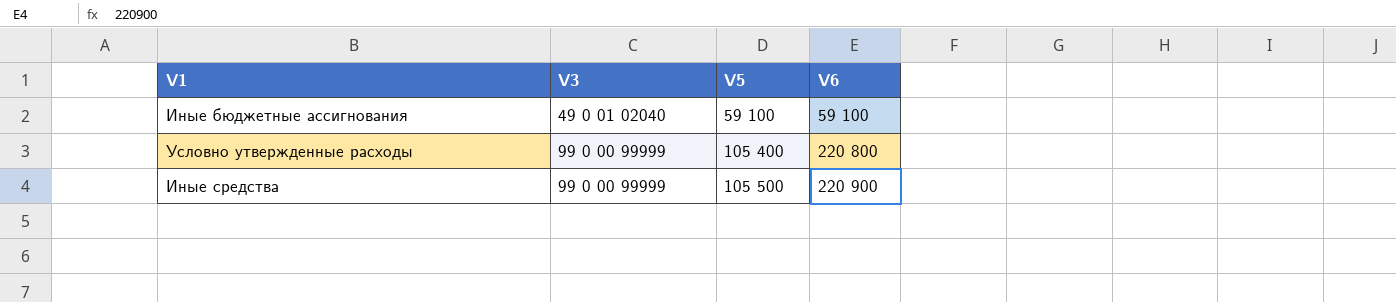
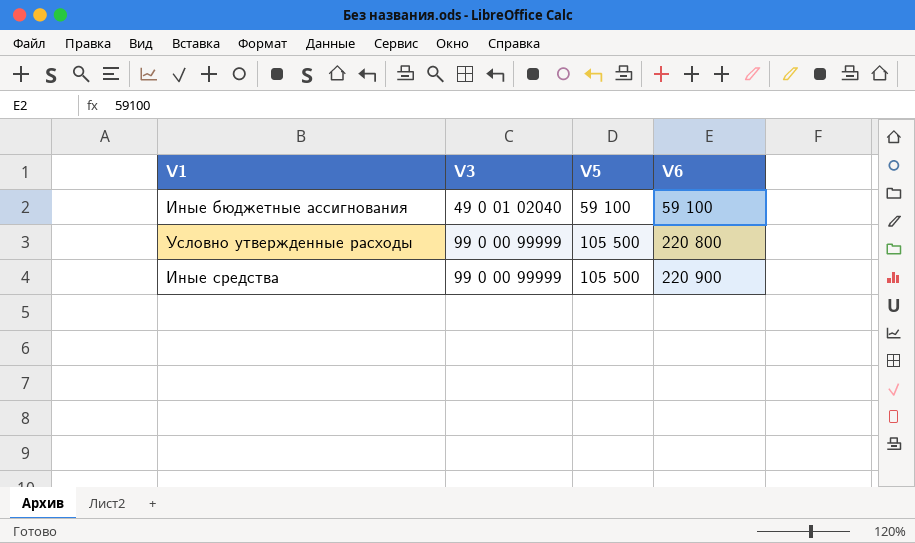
Условно утвержденные расходы | V5: 105 400 -> 105 500

